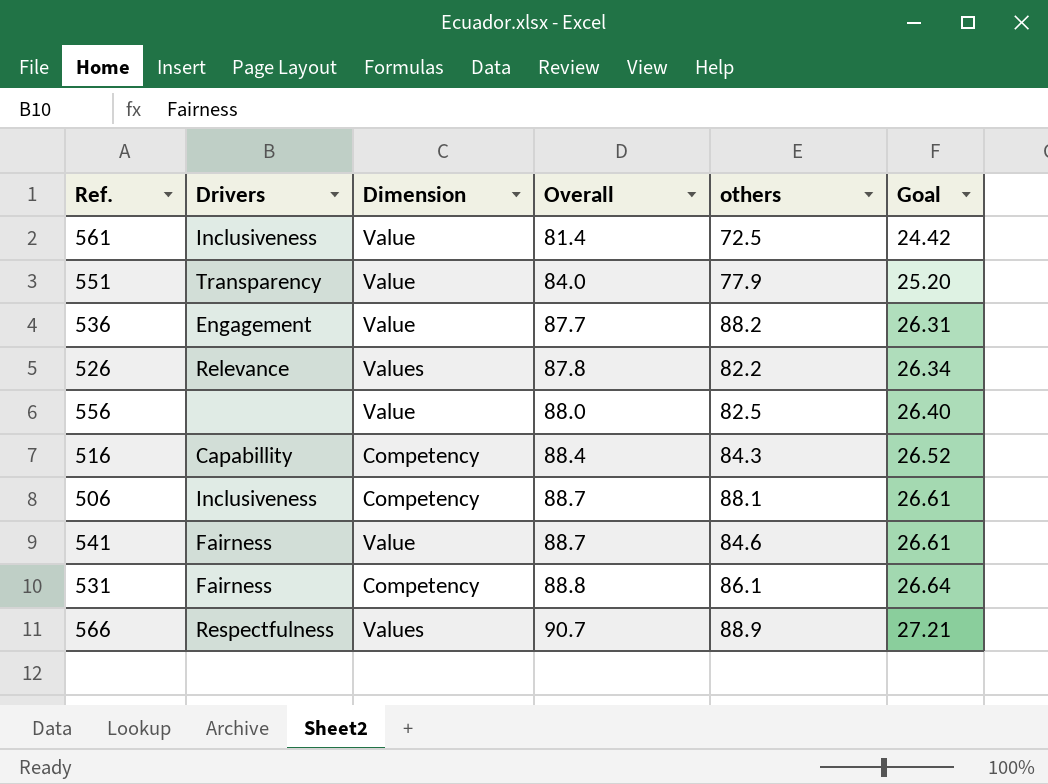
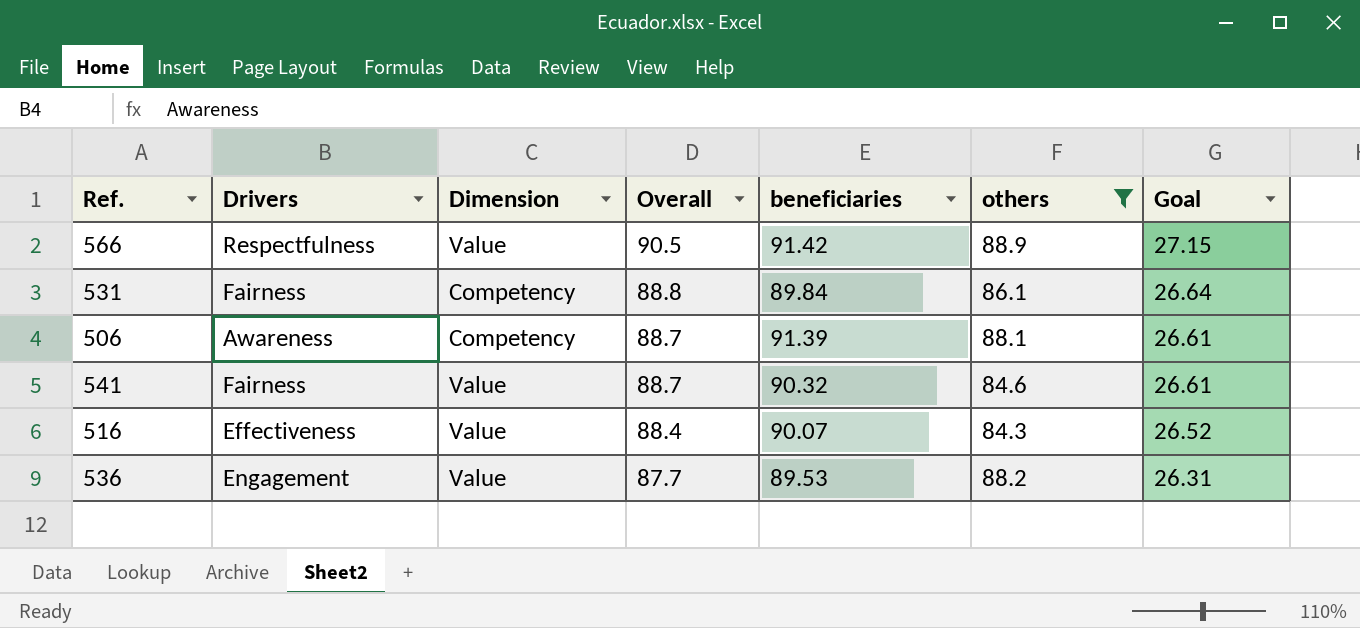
filter: none -> others >= 84.3
row order: Overall ascending -> Overall descending
column beneficiaries | position: none -> 5
566 | Dimension: Values -> Value
566 | Overall: 90.7 -> 90.5
566 | Goal: 27.21 -> 27.15
506 | Drivers: Inclusiveness -> Awareness
516 | Drivers: Capabillity -> Effectiveness
516 | Dimension: Competency -> Value

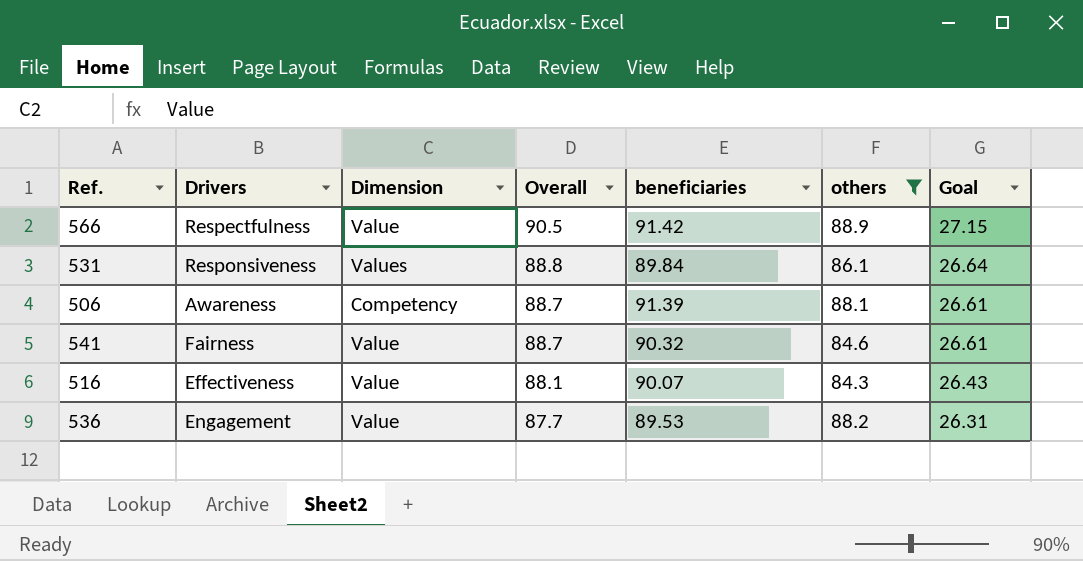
531 | Drivers: Fairness -> Responsiveness
531 | Dimension: Competency -> Values
516 | Overall: 88.4 -> 88.1
516 | Goal: 26.52 -> 26.43

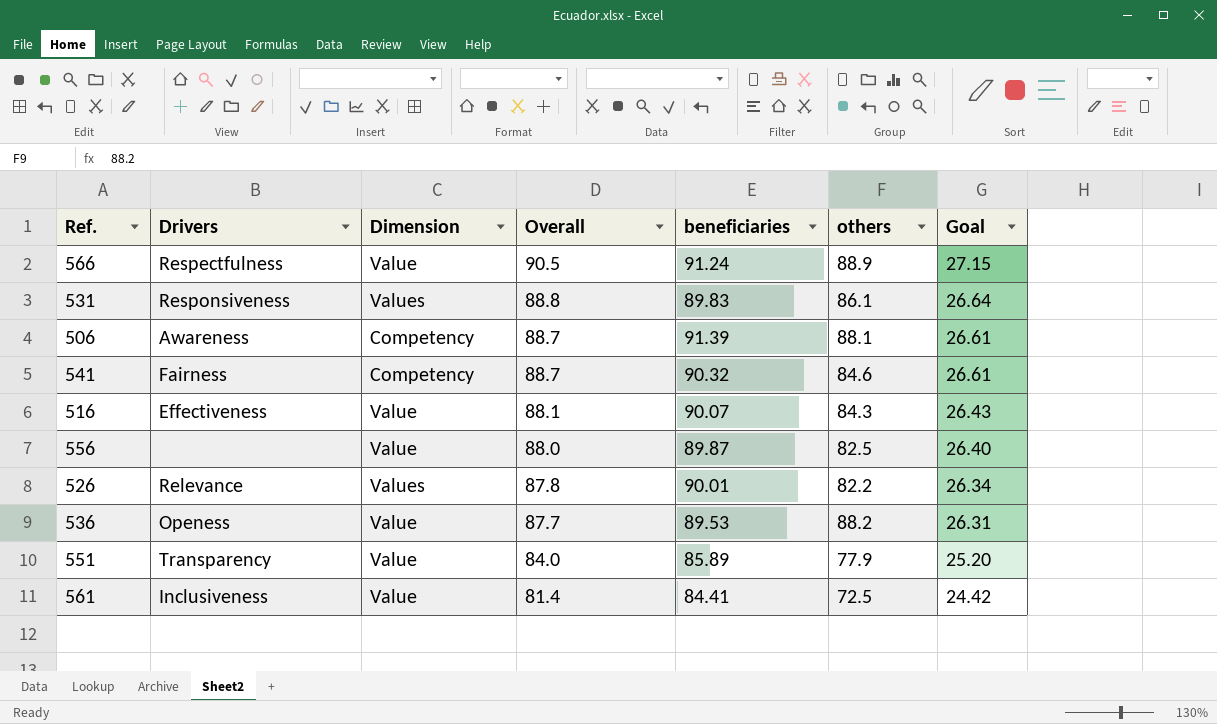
filter: others >= 84.3 -> none
566 | beneficiaries: 91.42 -> 91.24
531 | beneficiaries: 89.84 -> 89.83
541 | Dimension: Value -> Competency
536 | Drivers: Engagement -> Openess

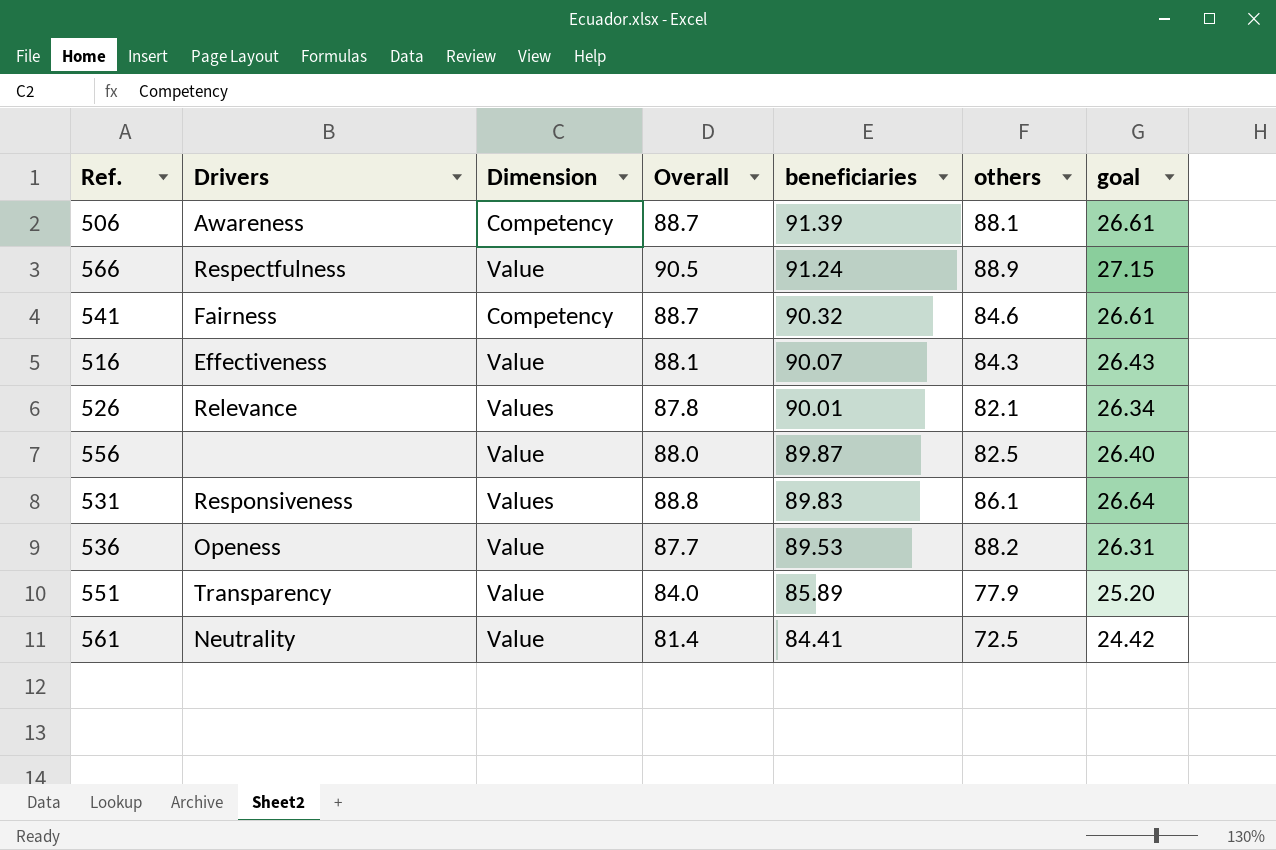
row order: Overall descending -> beneficiaries descending
column name: Goal -> goal
526 | others: 82.2 -> 82.1
561 | Drivers: Inclusiveness -> Neutrality

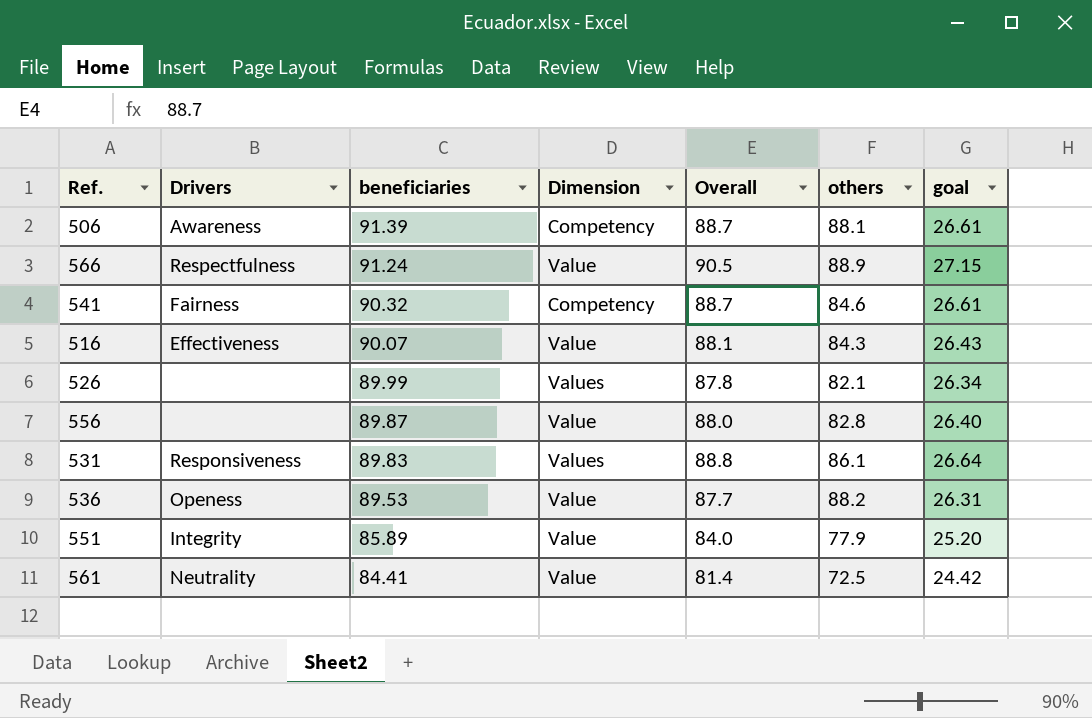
column beneficiaries | position: 5 -> 3
526 | Drivers: Relevance -> none
526 | beneficiaries: 90.01 -> 89.99
556 | others: 82.5 -> 82.8
551 | Drivers: Transparency -> Integrity

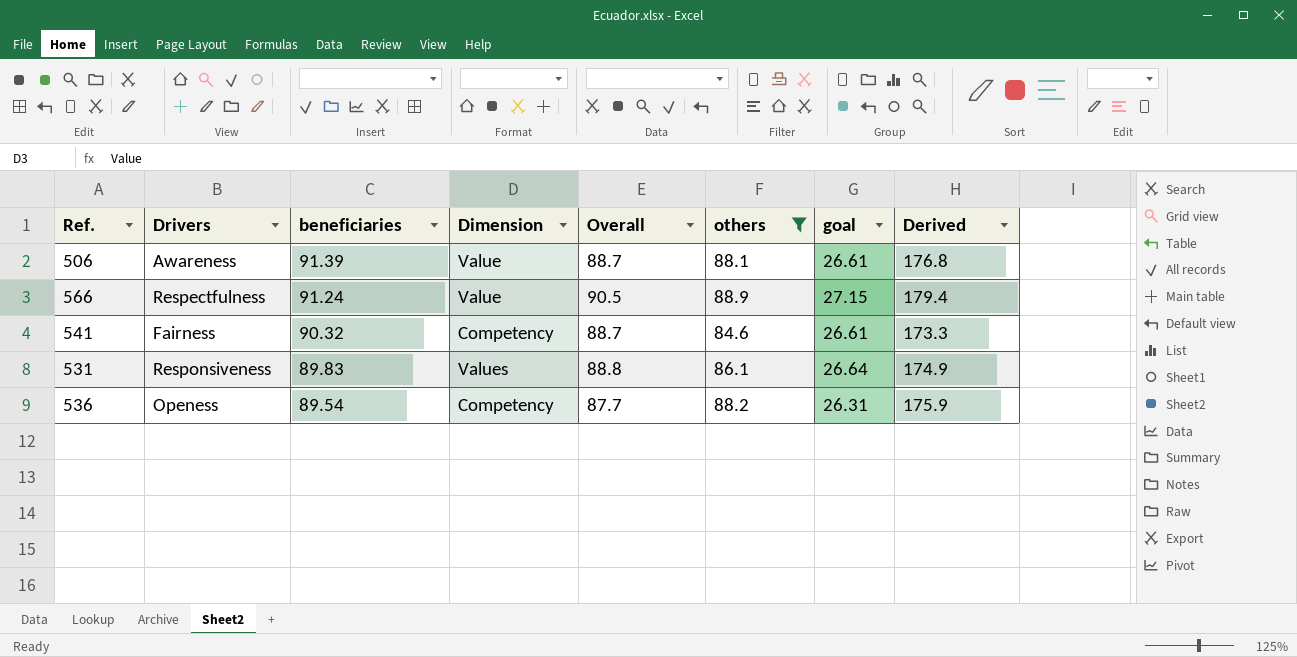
filter: none -> others >= 84.6
column Derived | formula: none -> [Overall] + [others]
506 | Dimension: Competency -> Value
536 | beneficiaries: 89.53 -> 89.54
536 | Dimension: Value -> Competency

